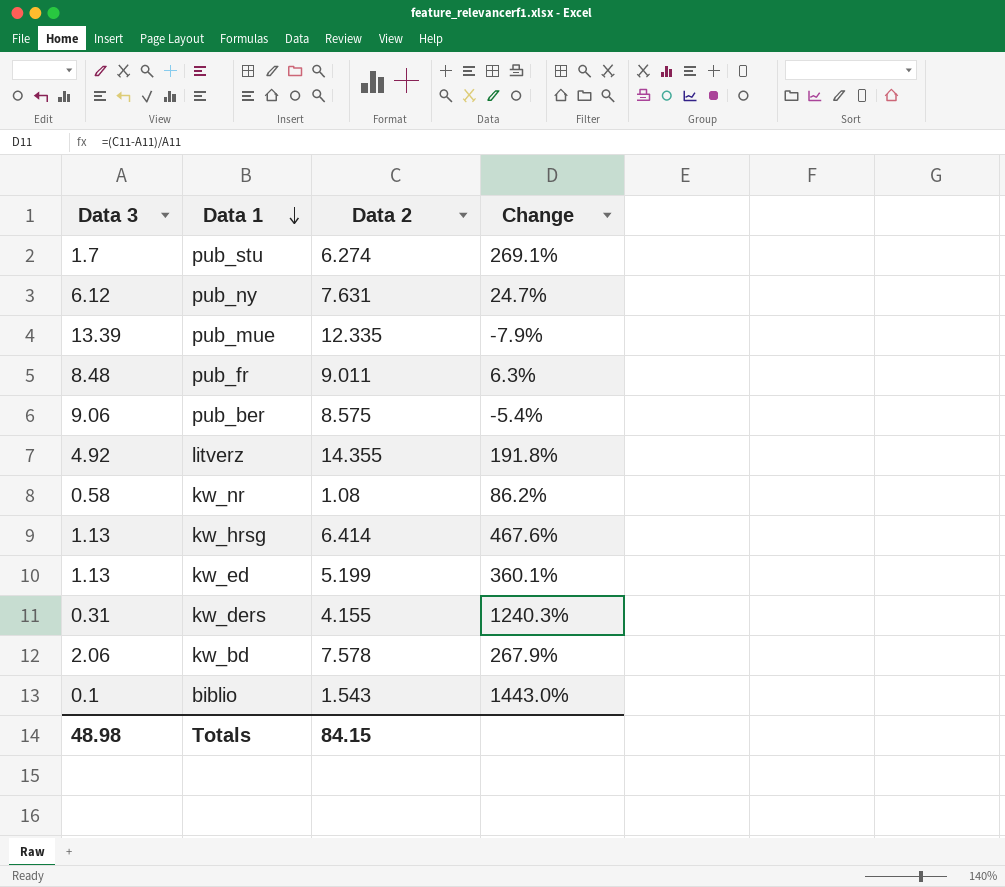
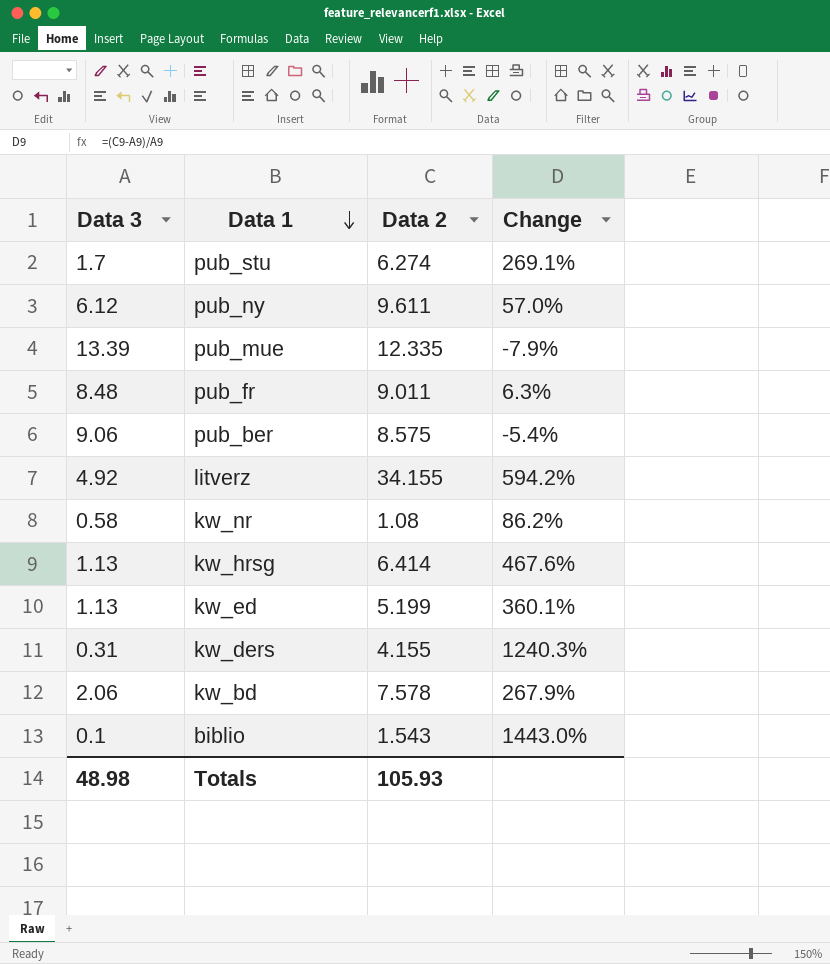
pub_ny | Data 2: 7.631 -> 9.611
pub_ny | Change: 24.7% -> 57.0%
litverz | Data 2: 14.355 -> 34.155
litverz | Change: 191.8% -> 594.2%
Totals | Data 2: 84.15 -> 105.93

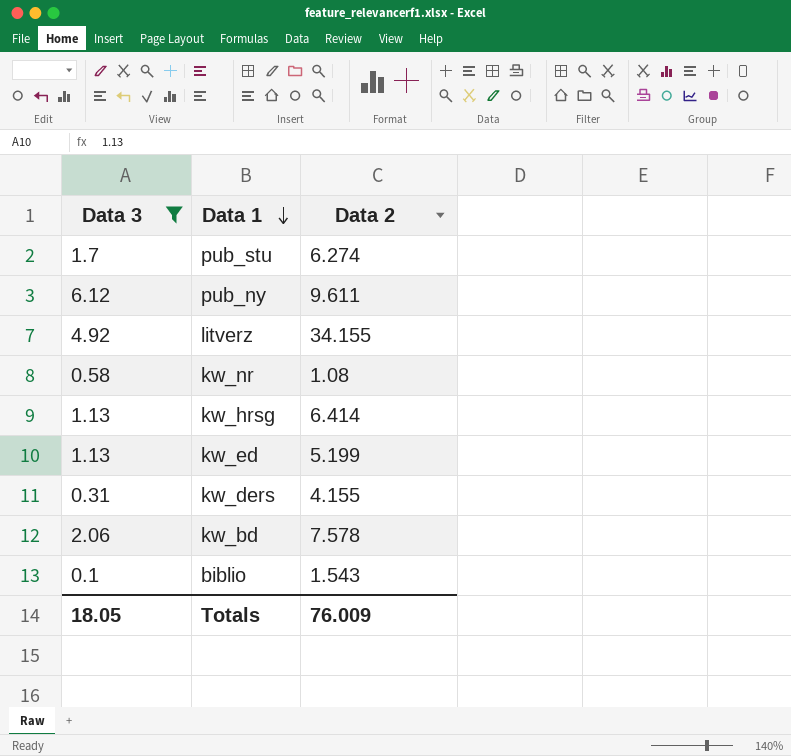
filter: none -> Data 3 <= 6.12
column Change | formula: ([Data 2] - [Data 3]) / [Data 3] -> none
Totals | Data 3: 48.98 -> 18.05
Totals | Data 2: 105.93 -> 76.009

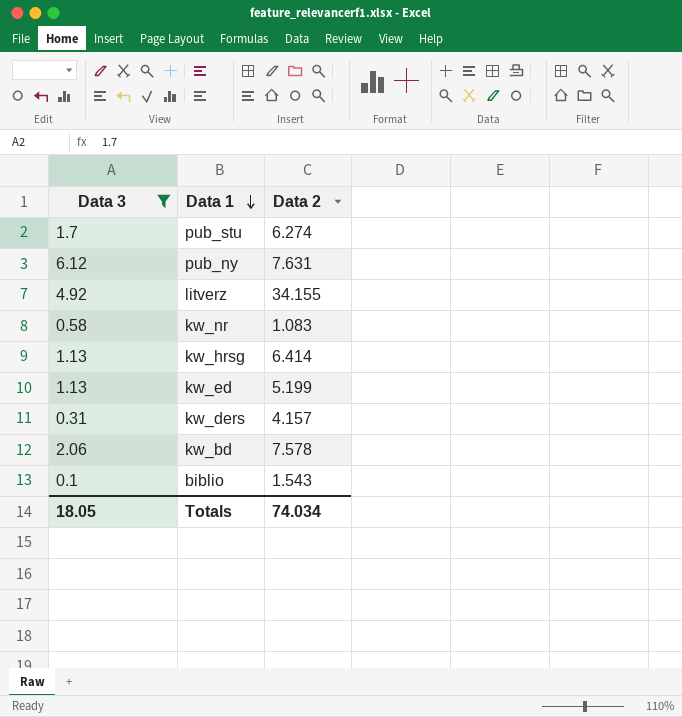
pub_ny | Data 2: 9.611 -> 7.631
kw_nr | Data 2: 1.08 -> 1.083
kw_ders | Data 2: 4.155 -> 4.157
Totals | Data 2: 76.009 -> 74.034

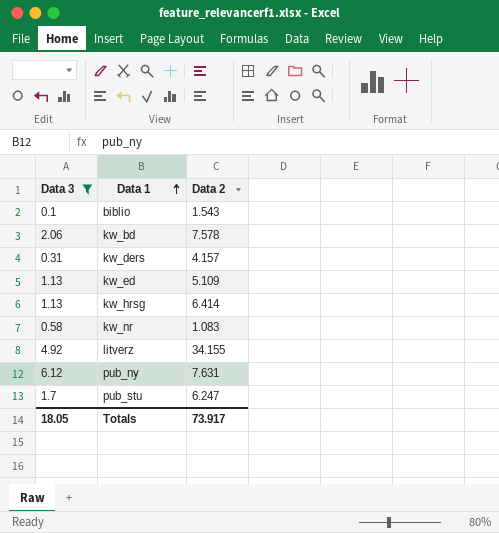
row order: Data 1 descending -> Data 1 ascending
kw_ed | Data 2: 5.199 -> 5.109
pub_stu | Data 2: 6.274 -> 6.247
Totals | Data 2: 74.034 -> 73.917

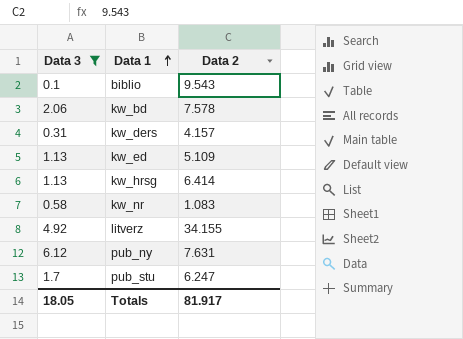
biblio | Data 2: 1.543 -> 9.543
Totals | Data 2: 73.917 -> 81.917

